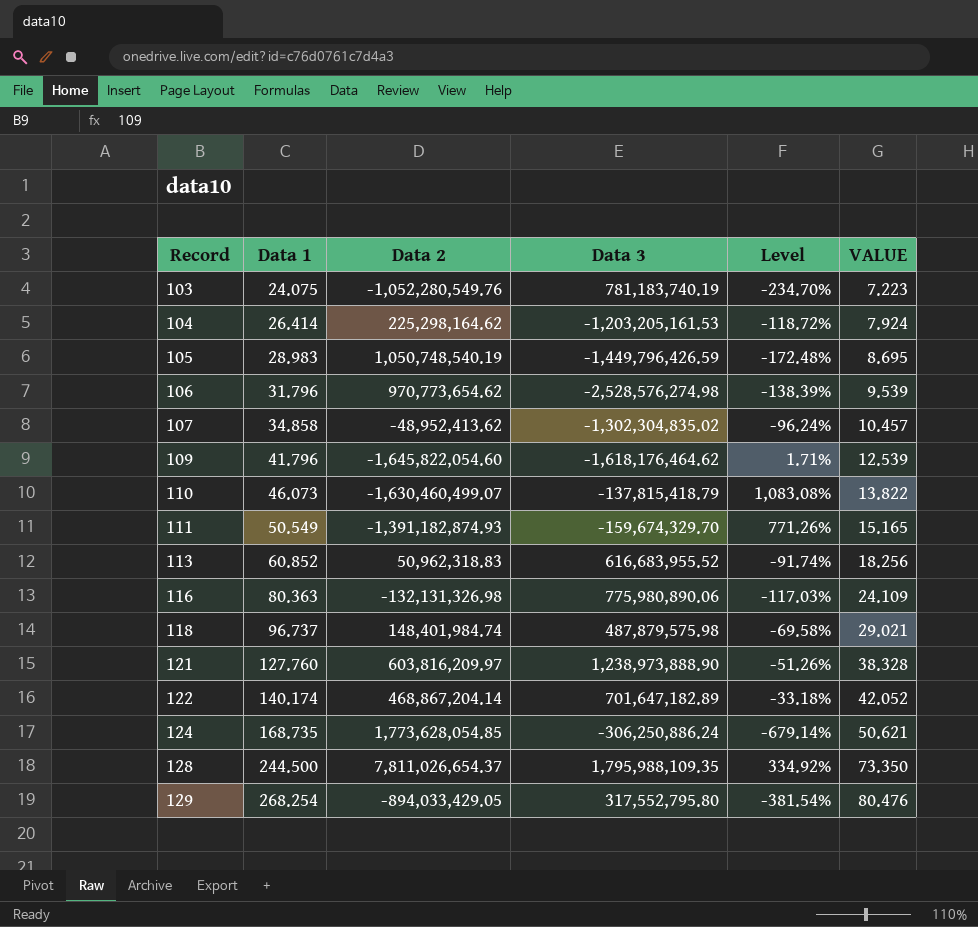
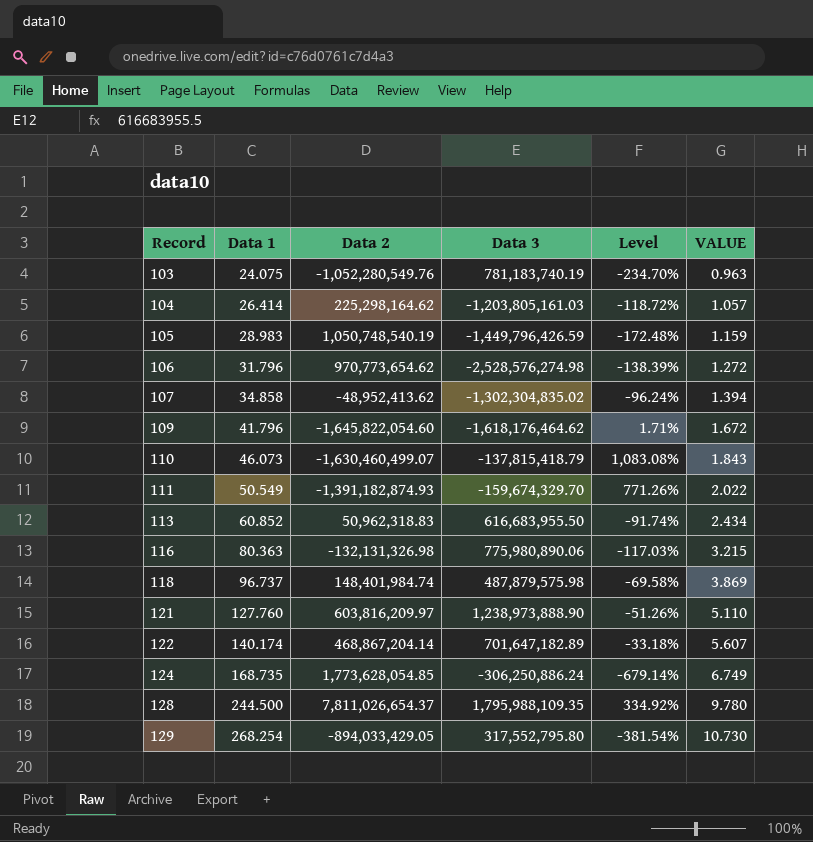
column VALUE | formula: [Data 1] * 0.3 -> [Data 1] * 0.04
104 | Data 3: -1,203,205,161.53 -> -1,203,805,161.03
113 | Data 3: 616,683,955.52 -> 616,683,955.50

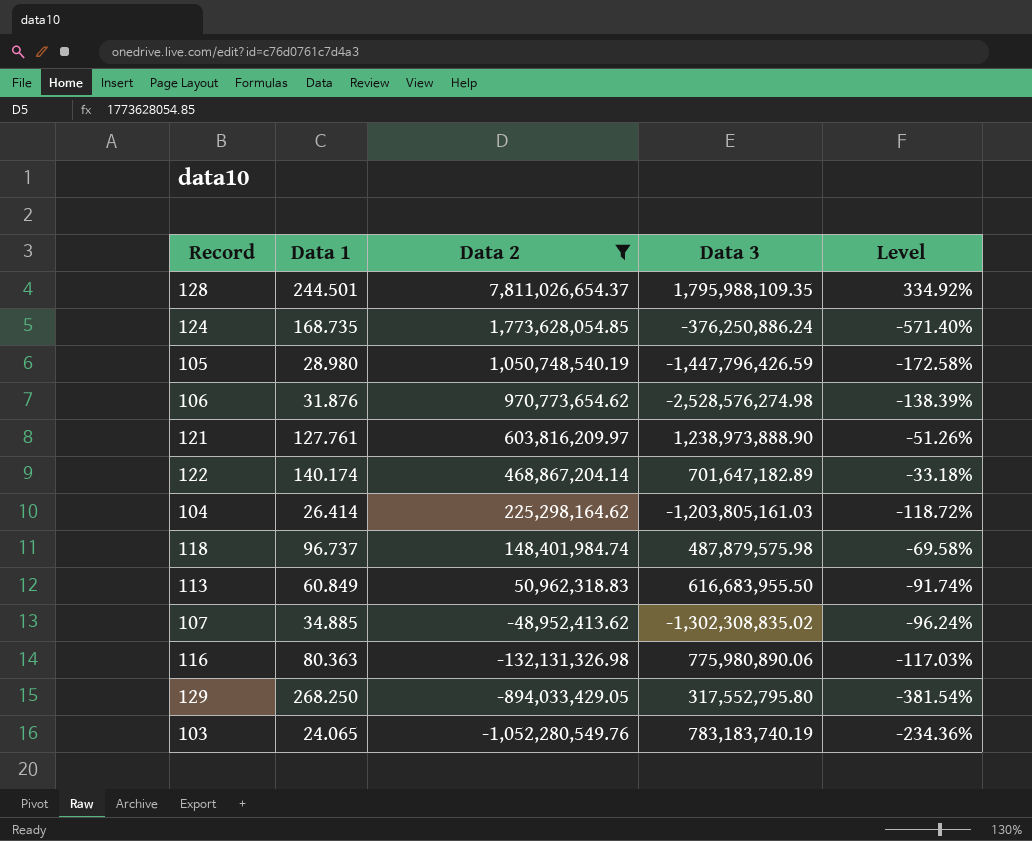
filter: none -> Data 2 >= -1,052,280,549.76
row order: Record ascending -> Data 2 descending
column VALUE | formula: [Data 1] * 0.04 -> none
128 | Data 1: 244.500 -> 244.501
124 | Data 3: -306,250,886.24 -> -376,250,886.24
124 | Level: -679.14% -> -571.40%
105 | Data 1: 28.983 -> 28.980
105 | Data 3: -1,449,796,426.59 -> -1,447,796,426.59
105 | Level: -172.48% -> -172.58%
106 | Data 1: 31.796 -> 31.876
121 | Data 1: 127.760 -> 127.761
113 | Data 1: 60.852 -> 60.849
107 | Data 1: 34.858 -> 34.885
107 | Data 3: -1,302,304,835.02 -> -1,302,308,835.02
129 | Data 1: 268.254 -> 268.250
103 | Data 1: 24.075 -> 24.065
103 | Data 3: 781,183,740.19 -> 783,183,740.19
103 | Level: -234.70% -> -234.36%

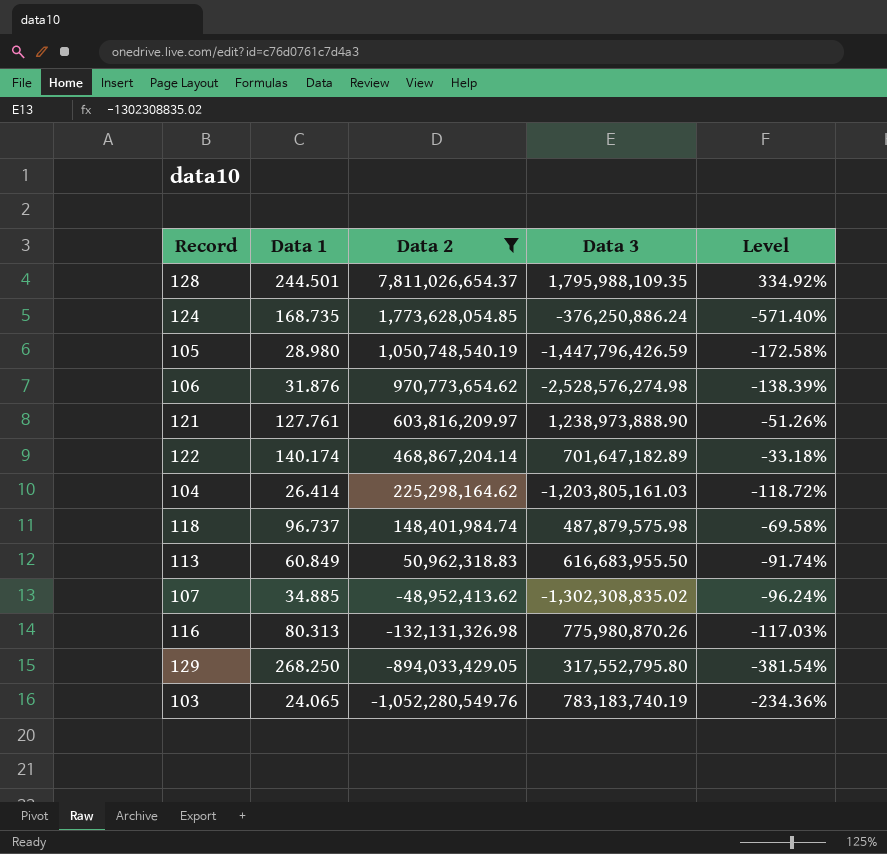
116 | Data 1: 80.363 -> 80.313
116 | Data 3: 775,980,890.06 -> 775,980,870.26

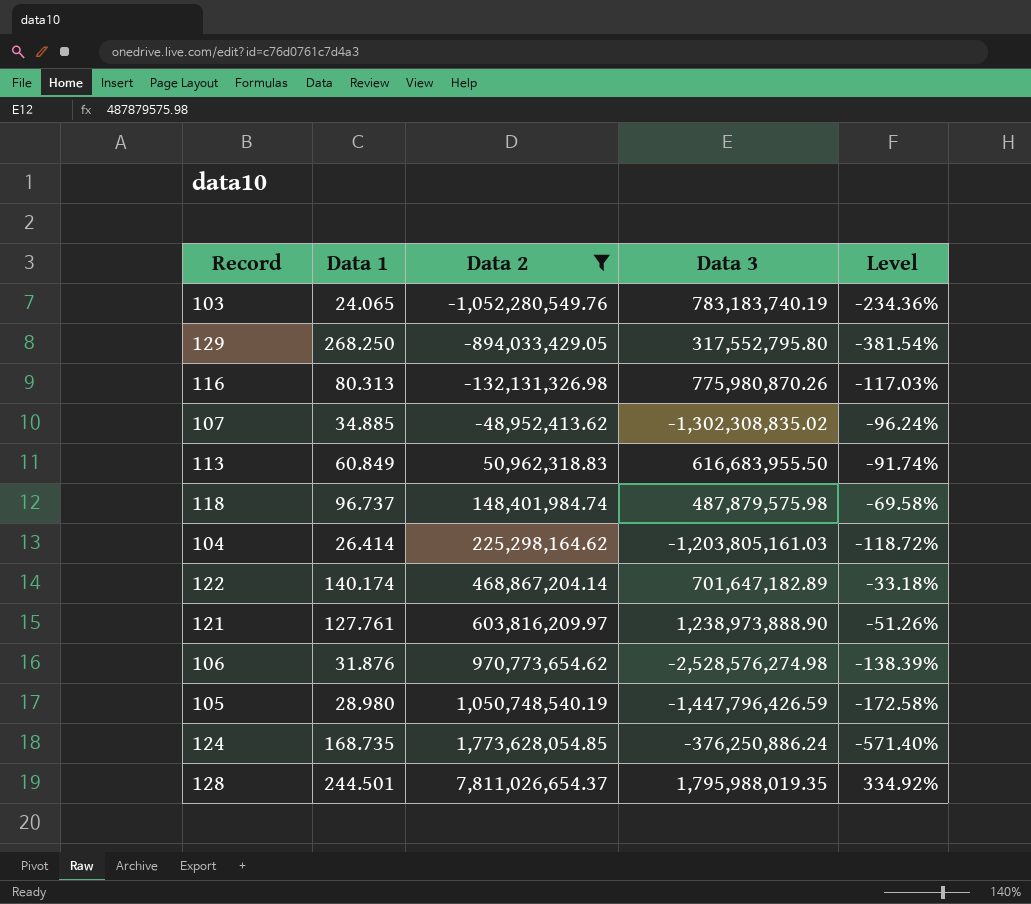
row order: Data 2 descending -> Data 2 ascending
128 | Data 3: 1,795,988,109.35 -> 1,795,988,019.35

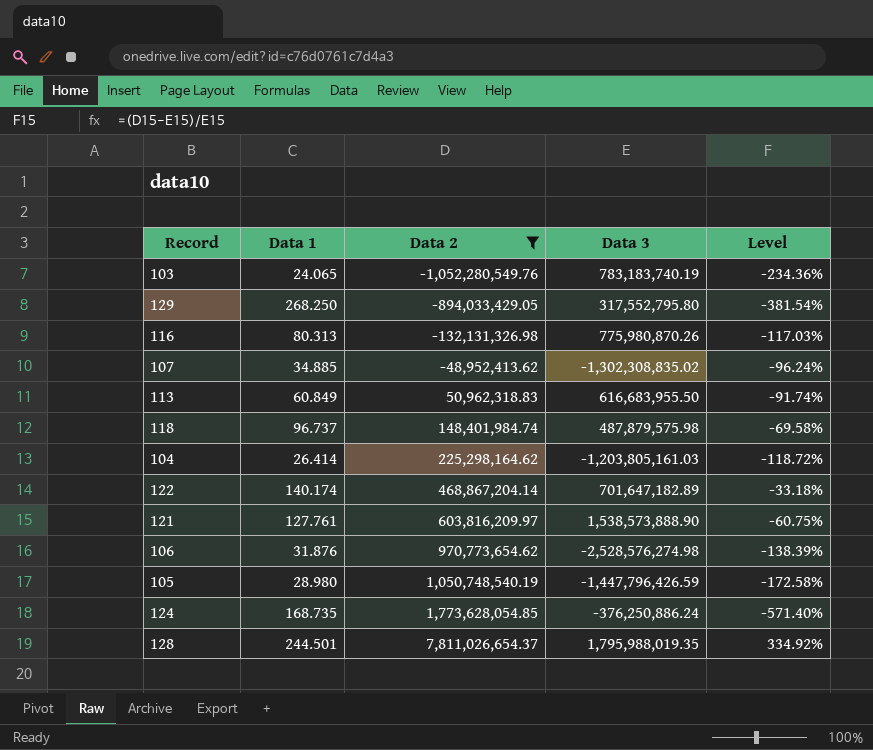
121 | Data 3: 1,238,973,888.90 -> 1,538,573,888.90
121 | Level: -51.26% -> -60.75%

